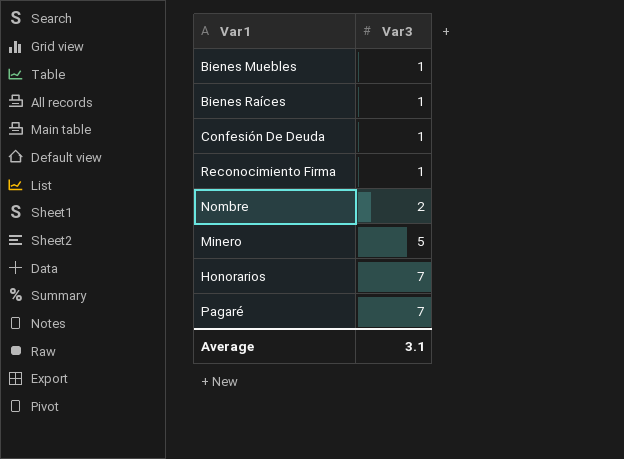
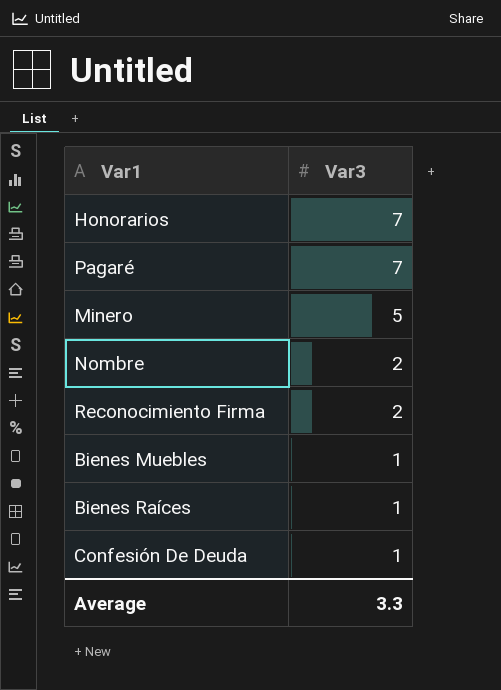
row order: Var3 ascending -> Var3 descending
Reconocimiento Firma | Var3: 1 -> 2
Average | Var3: 3.1 -> 3.3

